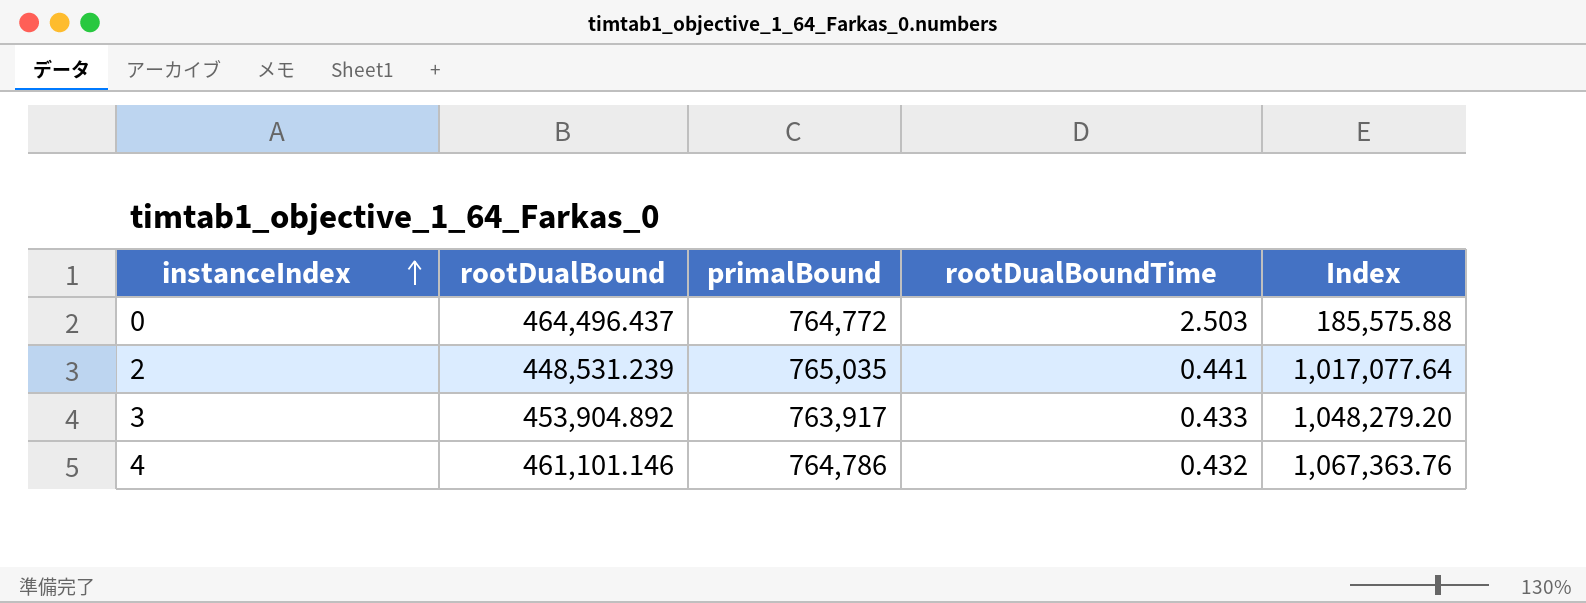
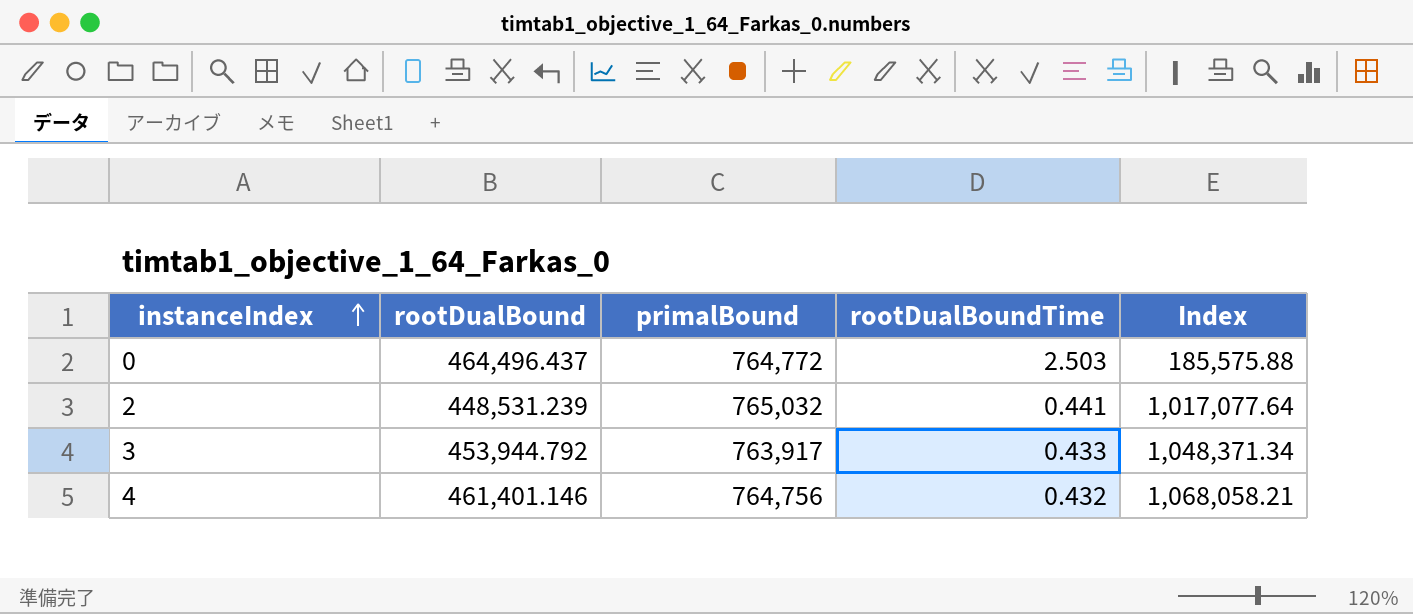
2 | primalBound: 765,035 -> 765,032
3 | rootDualBound: 453,904.892 -> 453,944.792
3 | Index: 1,048,279.20 -> 1,048,371.34
4 | rootDualBound: 461,101.146 -> 461,401.146
4 | primalBound: 764,786 -> 764,756
4 | Index: 1,067,363.76 -> 1,068,058.21

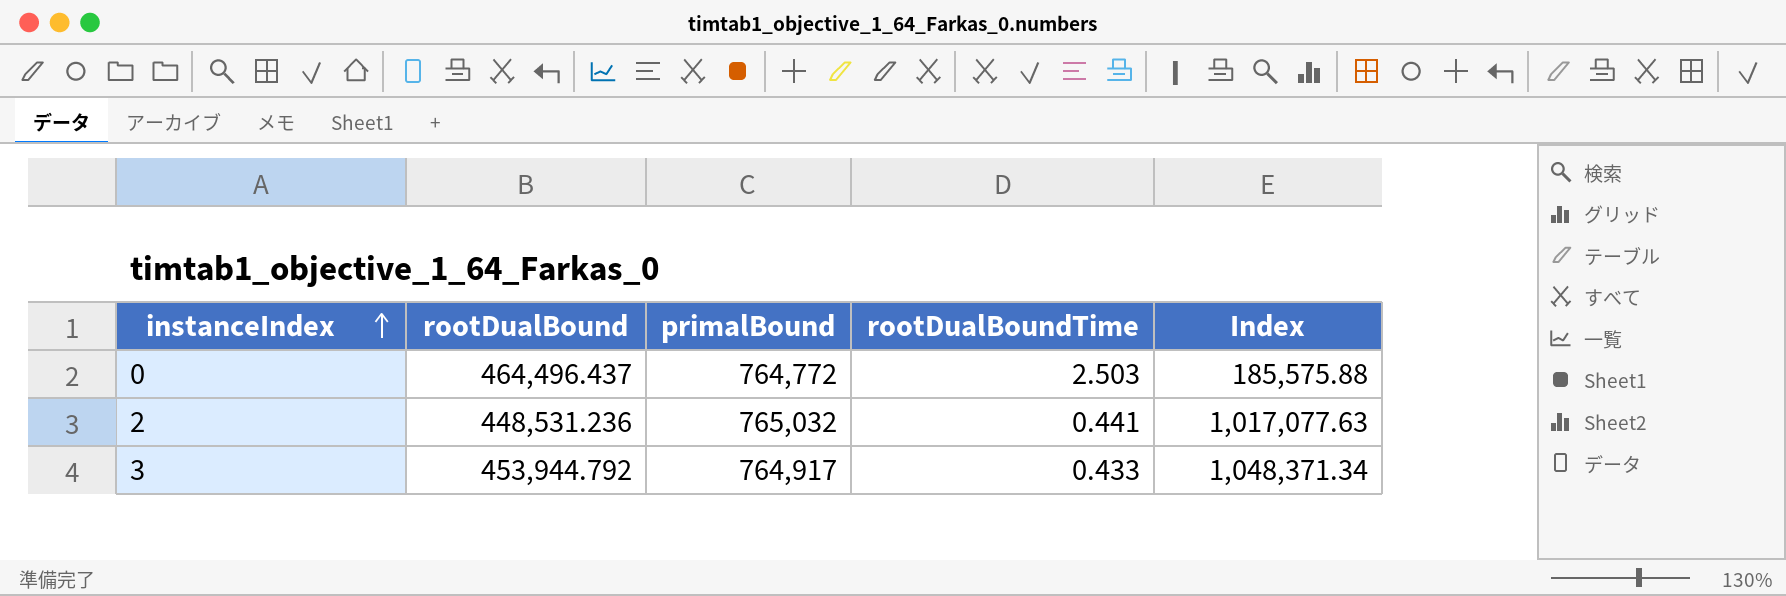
row 4: 461,401.146 | 764,756 | 0.432 | 1,068,058.21 -> none
2 | rootDualBound: 448,531.239 -> 448,531.236
2 | Index: 1,017,077.64 -> 1,017,077.63
3 | primalBound: 763,917 -> 764,917

